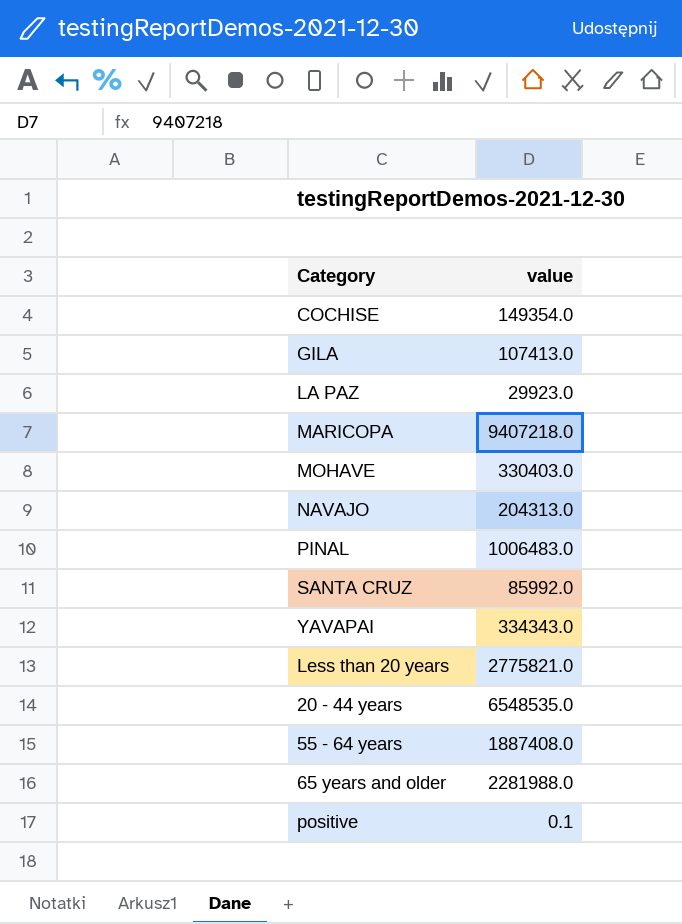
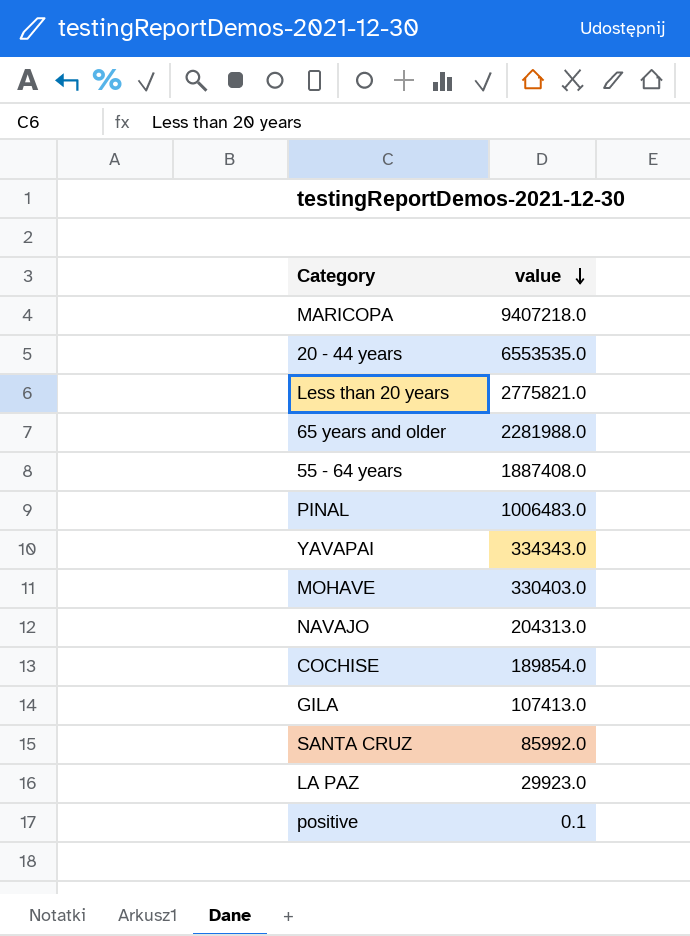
row order: none -> value descending
20 - 44 years | value: 6548535.0 -> 6553535.0
COCHISE | value: 149354.0 -> 189854.0

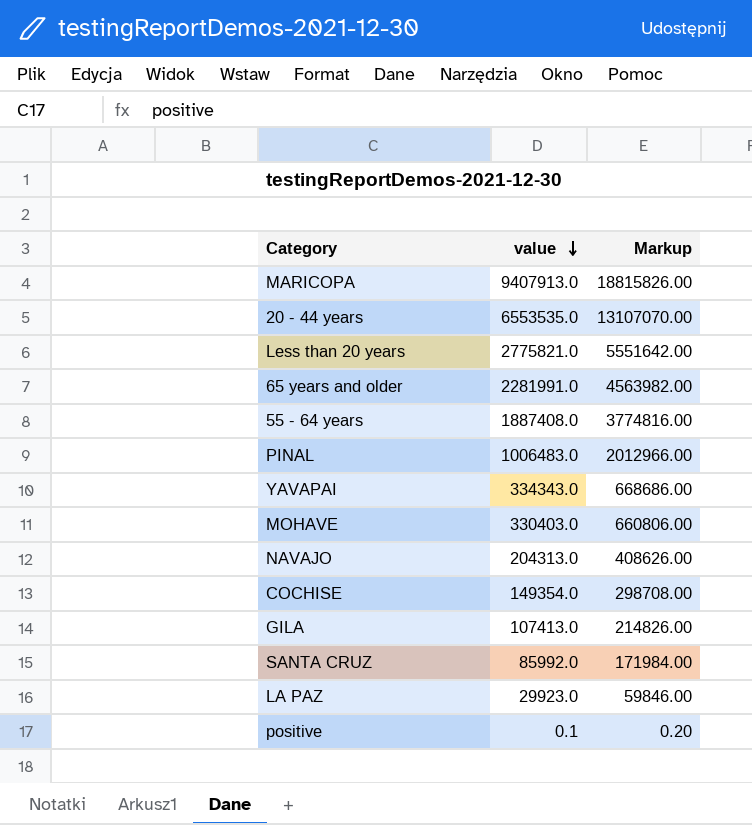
column Markup | formula: none -> [value] * 2
MARICOPA | value: 9407218.0 -> 9407913.0
65 years and older | value: 2281988.0 -> 2281991.0
COCHISE | value: 189854.0 -> 149354.0

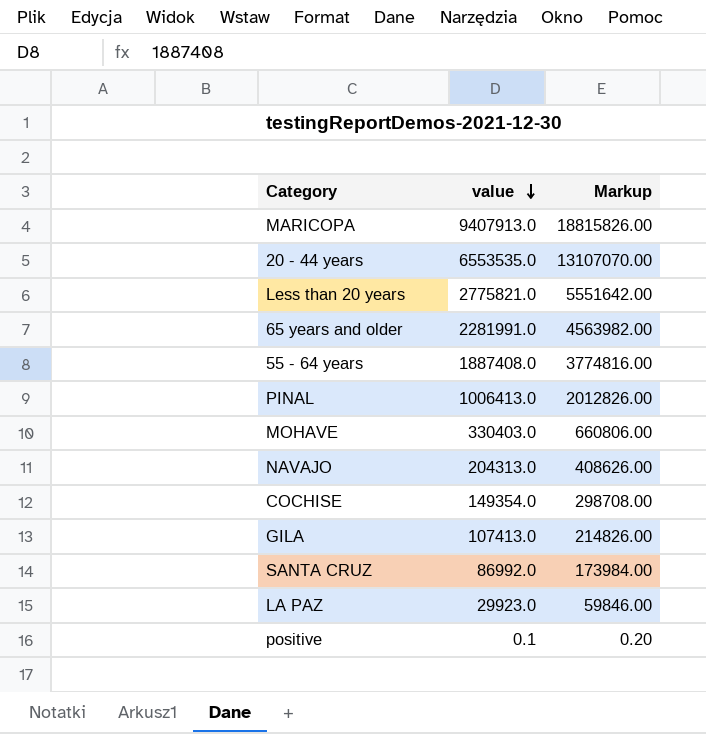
row YAVAPAI: 334343.0 | 668686.00 -> none
PINAL | value: 1006483.0 -> 1006413.0
PINAL | Markup: 2012966.00 -> 2012826.00
SANTA CRUZ | value: 85992.0 -> 86992.0
SANTA CRUZ | Markup: 171984.00 -> 173984.00

